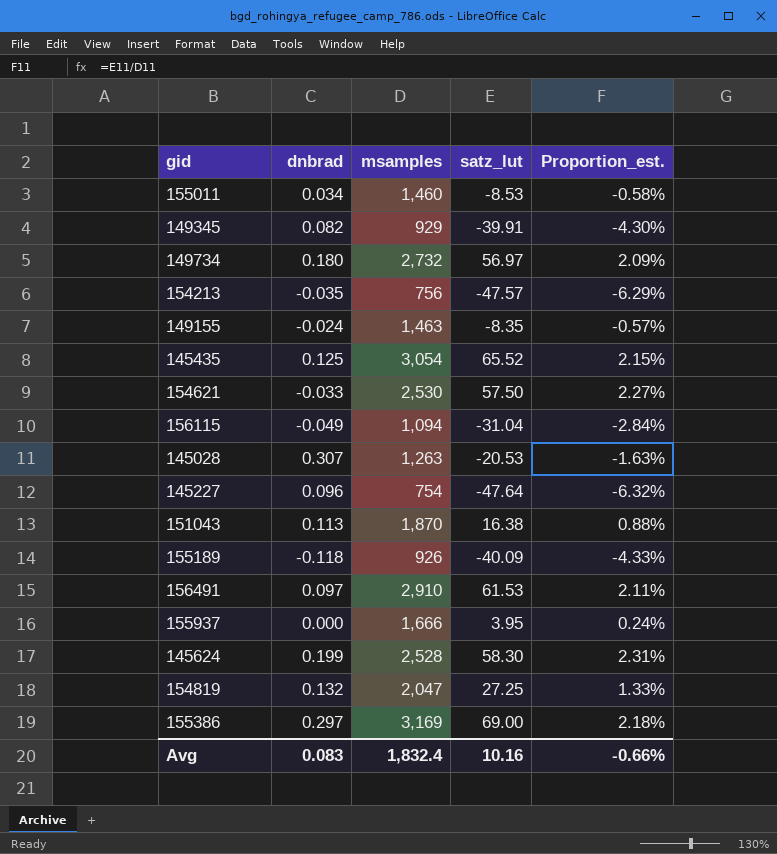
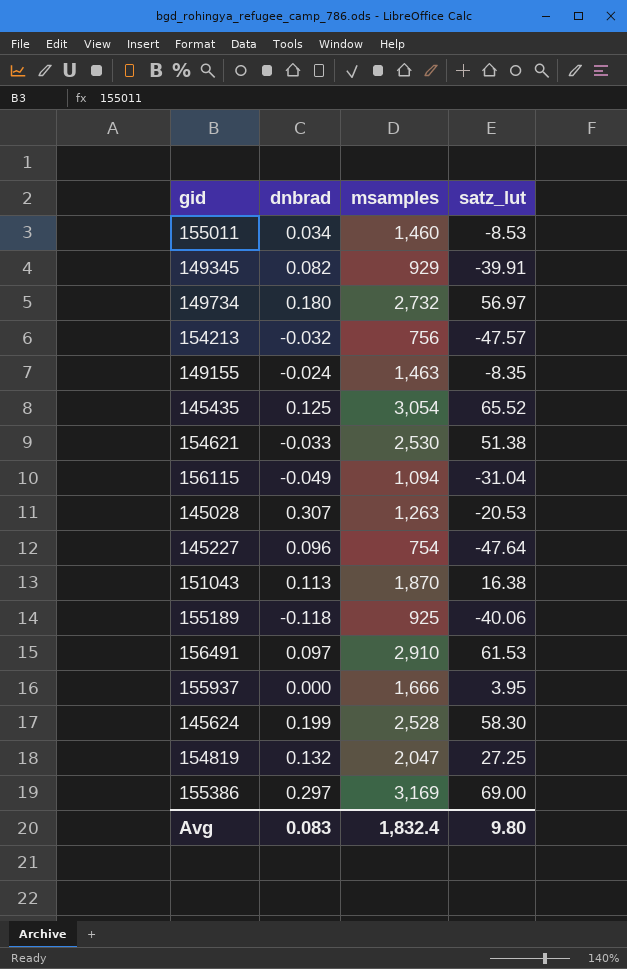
column Proportion_est. | formula: [satz_lut] / [msamples] -> none
154213 | dnbrad: -0.035 -> -0.032
154621 | satz_lut: 57.50 -> 51.38
155189 | msamples: 926 -> 925
155189 | satz_lut: -40.09 -> -40.06
Avg | satz_lut: 10.16 -> 9.80

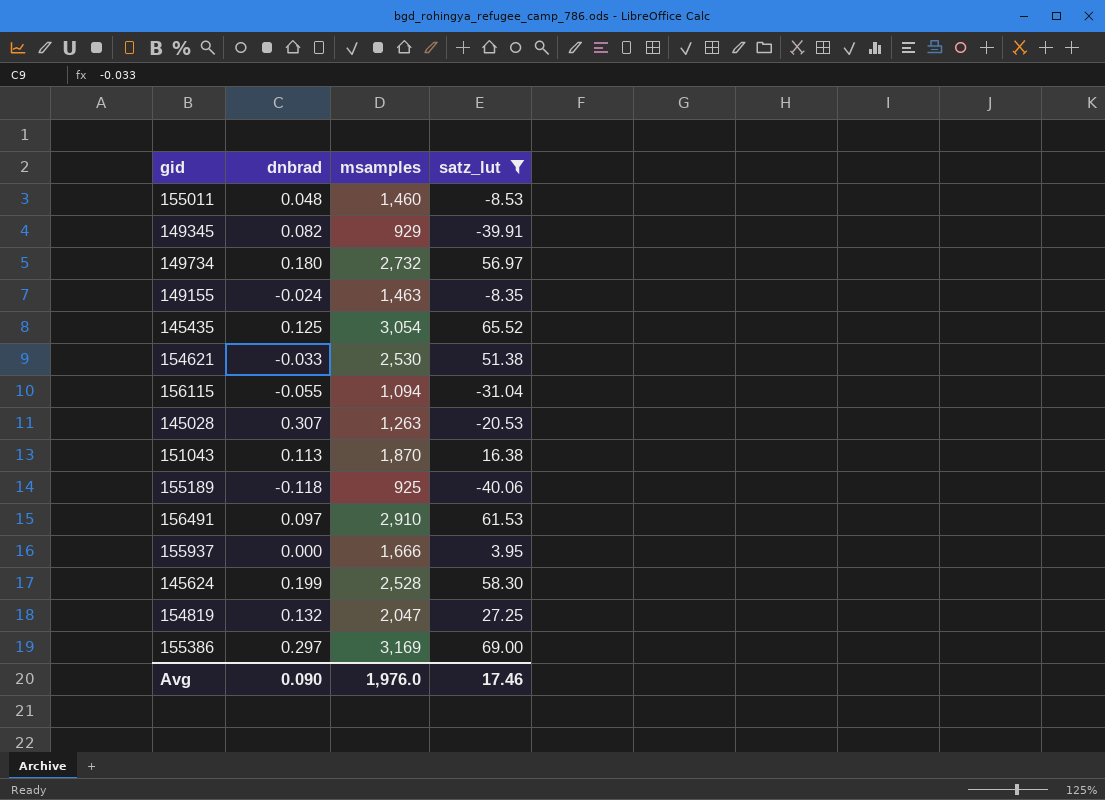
filter: none -> satz_lut >= -40.06
155011 | dnbrad: 0.034 -> 0.048
156115 | dnbrad: -0.049 -> -0.055
Avg | dnbrad: 0.083 -> 0.090
Avg | msamples: 1,832.4 -> 1,976.0
Avg | satz_lut: 9.80 -> 17.46

